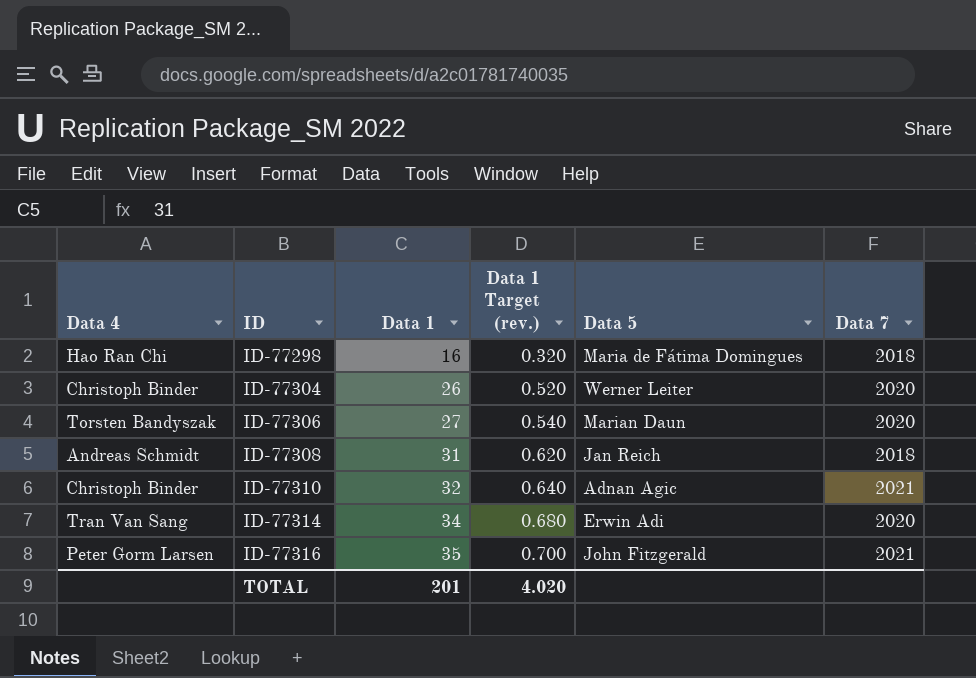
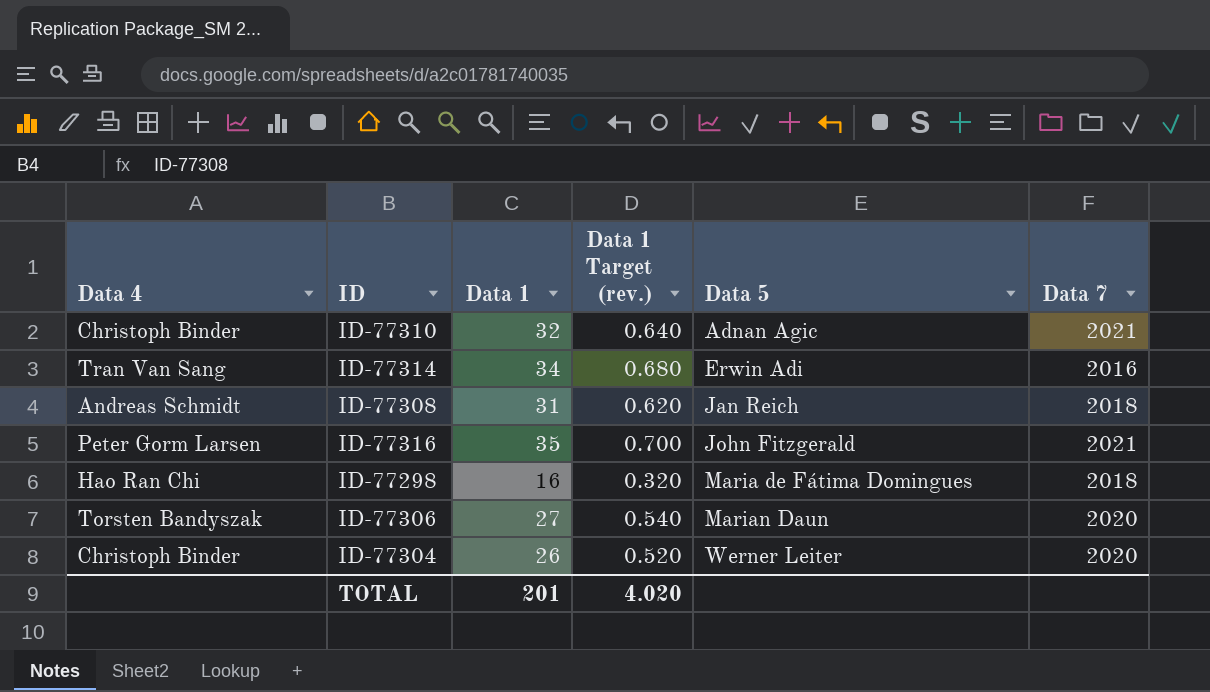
row order: ID ascending -> Data 5 ascending
ID-77314 | Data 7: 2020 -> 2016

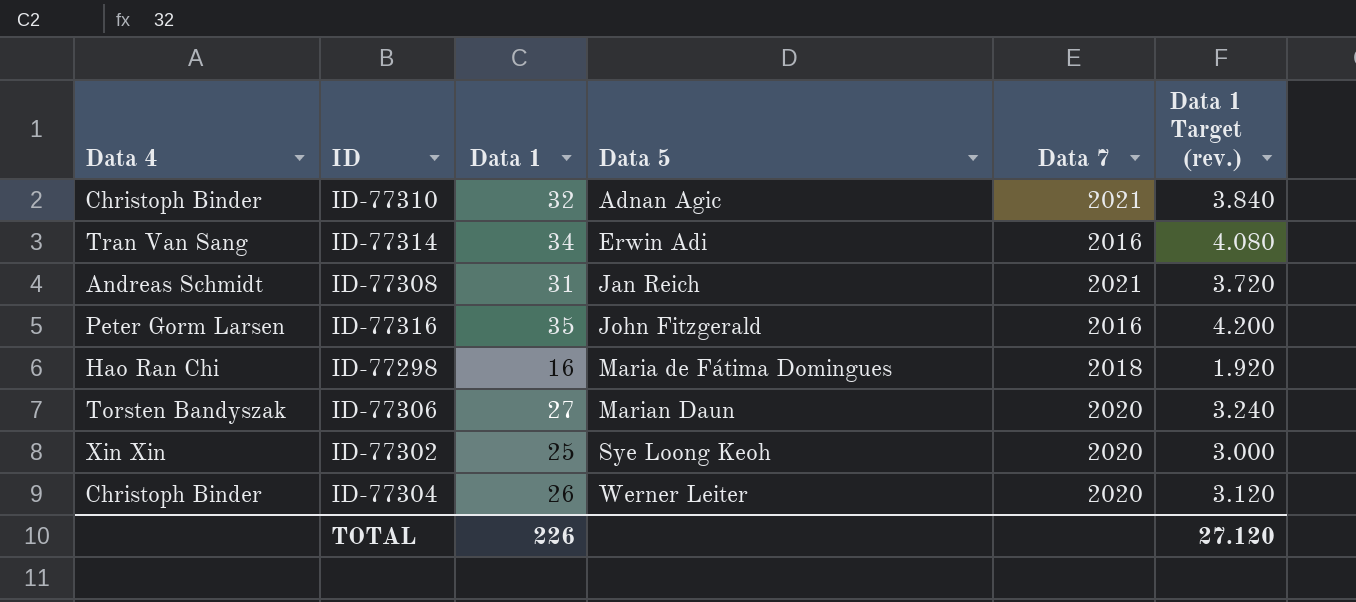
column Data 1 Target (rev.) | formula: [Data 1] * 0.02 -> [Data 1] * 0.12
column Data 1 Target (rev.) | position: 4 -> 6
ID-77308 | Data 7: 2018 -> 2021
ID-77316 | Data 7: 2021 -> 2016
row ID-77302: none -> Xin Xin | 25 | Sye Loong Keoh | 2020 | 3.000
TOTAL | Data 1: 201 -> 226
TOTAL | Data 1 Target (rev.): 4.020 -> 27.120

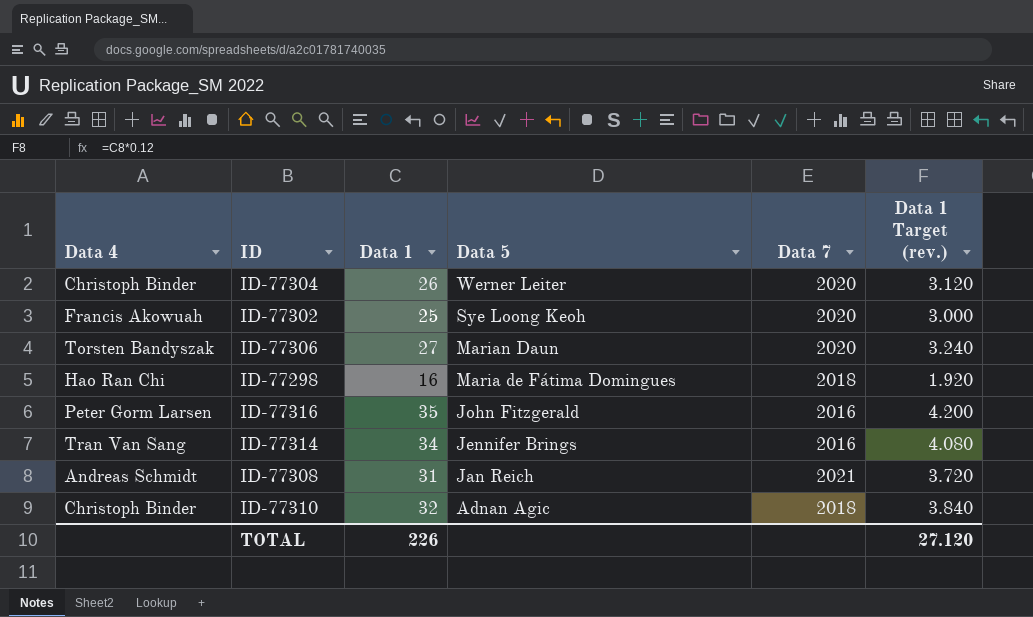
row order: Data 5 ascending -> Data 5 descending
ID-77302 | Data 4: Xin Xin -> Francis Akowuah
ID-77314 | Data 5: Erwin Adi -> Jennifer Brings
ID-77310 | Data 7: 2021 -> 2018

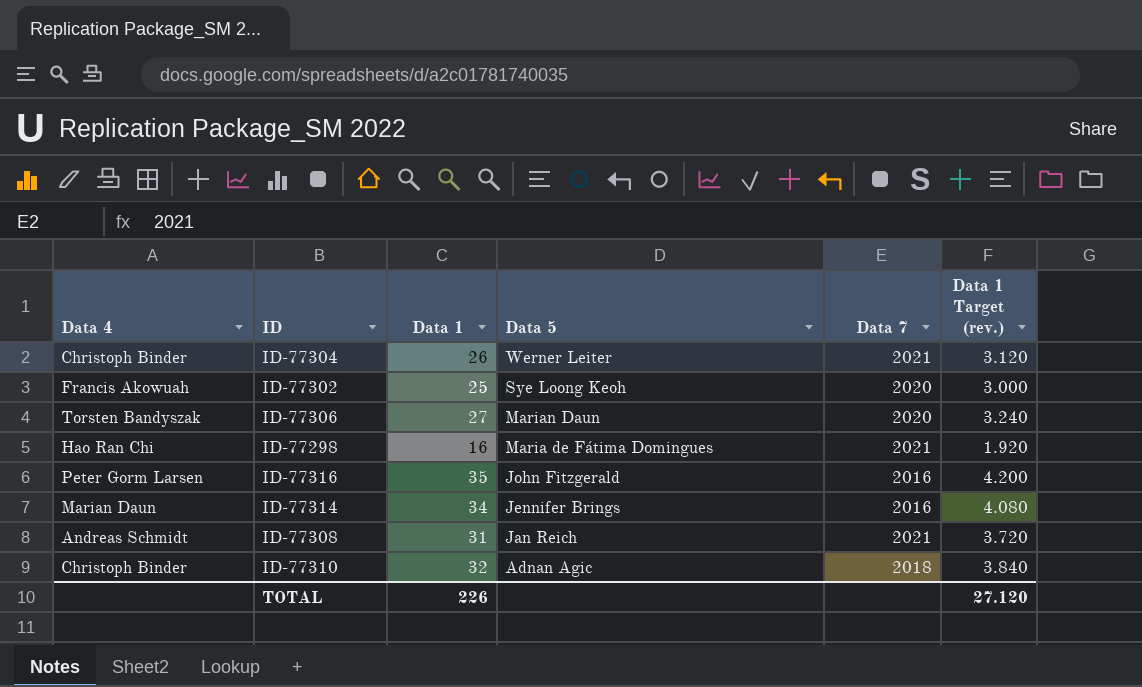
ID-77304 | Data 7: 2020 -> 2021
ID-77298 | Data 7: 2018 -> 2021
ID-77314 | Data 4: Tran Van Sang -> Marian Daun

